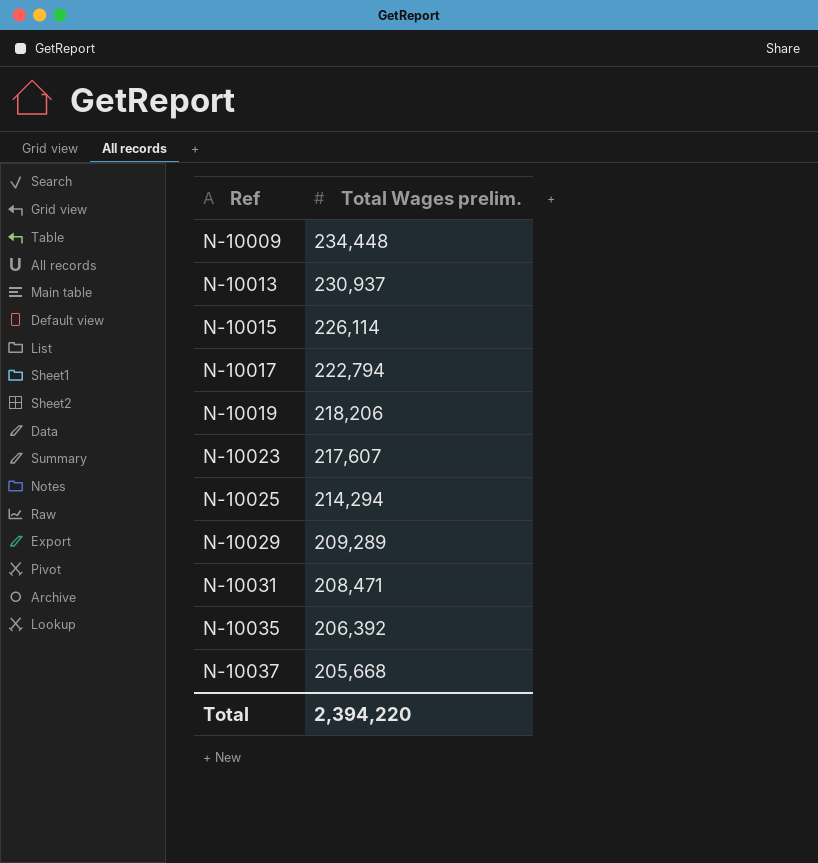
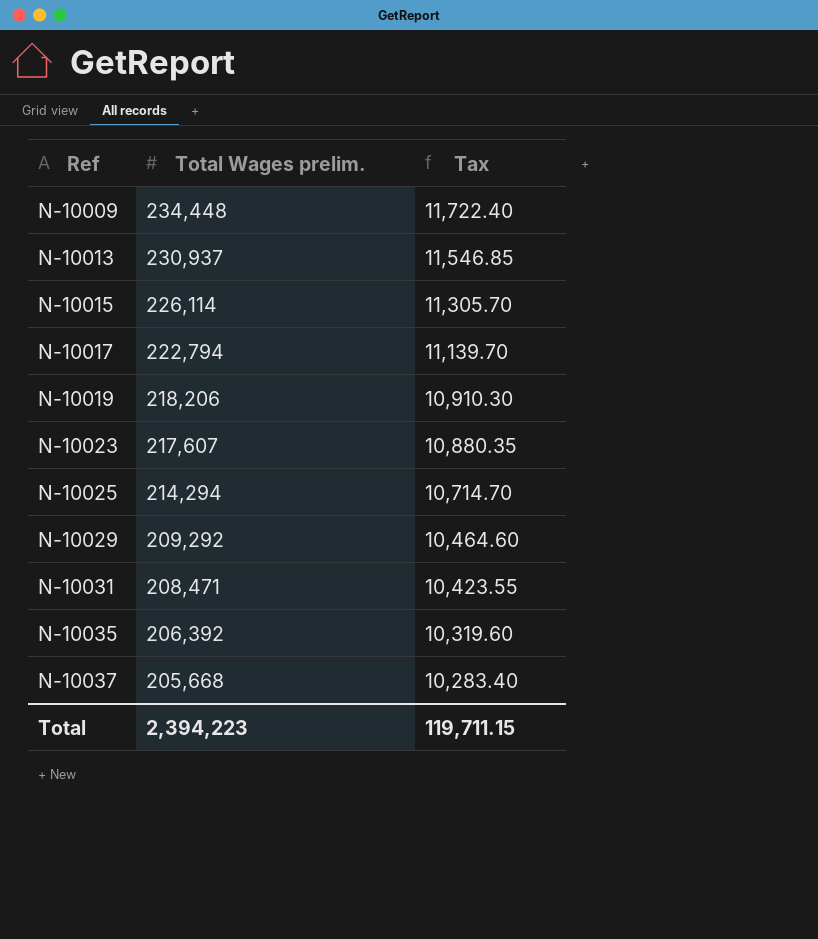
column Tax | formula: none -> [Total Wages prelim.] * 0.05
N-10029 | Total Wages prelim.: 209,289 -> 209,292
Total | Total Wages prelim.: 2,394,220 -> 2,394,223

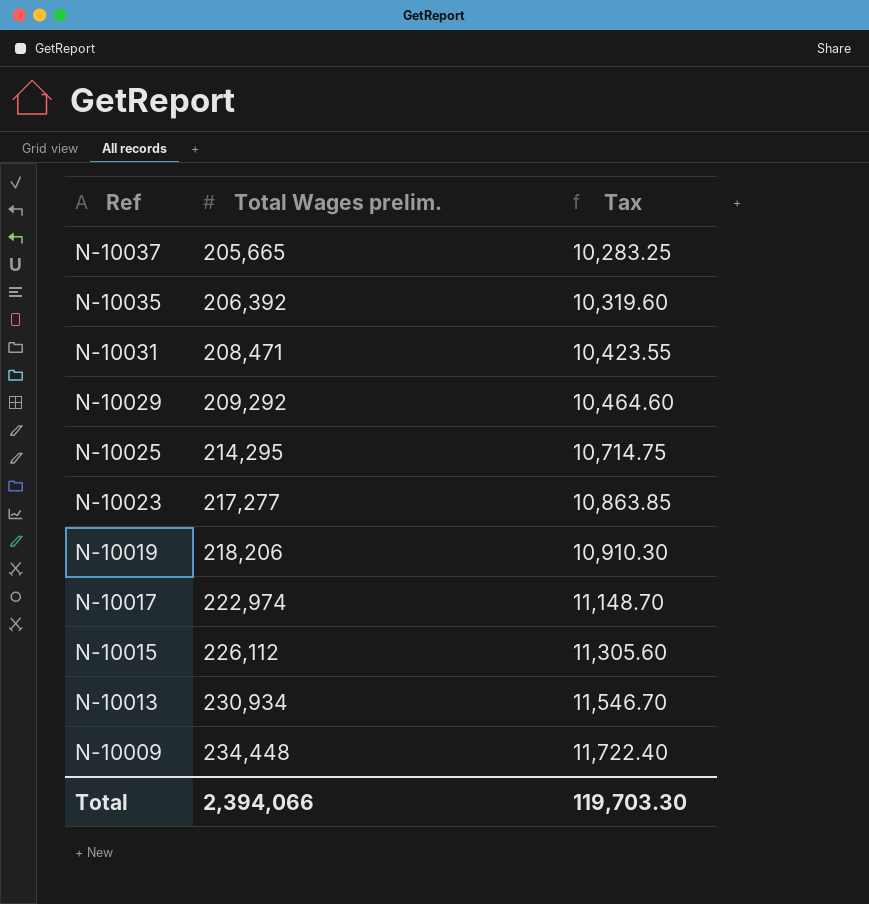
row order: Ref ascending -> Ref descending
N-10037 | Total Wages prelim.: 205,668 -> 205,665
N-10037 | Tax: 10,283.40 -> 10,283.25
N-10025 | Total Wages prelim.: 214,294 -> 214,295
N-10025 | Tax: 10,714.70 -> 10,714.75
N-10023 | Total Wages prelim.: 217,607 -> 217,277
N-10023 | Tax: 10,880.35 -> 10,863.85
N-10017 | Total Wages prelim.: 222,794 -> 222,974
N-10017 | Tax: 11,139.70 -> 11,148.70
N-10015 | Total Wages prelim.: 226,114 -> 226,112
N-10015 | Tax: 11,305.70 -> 11,305.60
N-10013 | Total Wages prelim.: 230,937 -> 230,934
N-10013 | Tax: 11,546.85 -> 11,546.70
Total | Total Wages prelim.: 2,394,223 -> 2,394,066
Total | Tax: 119,711.15 -> 119,703.30

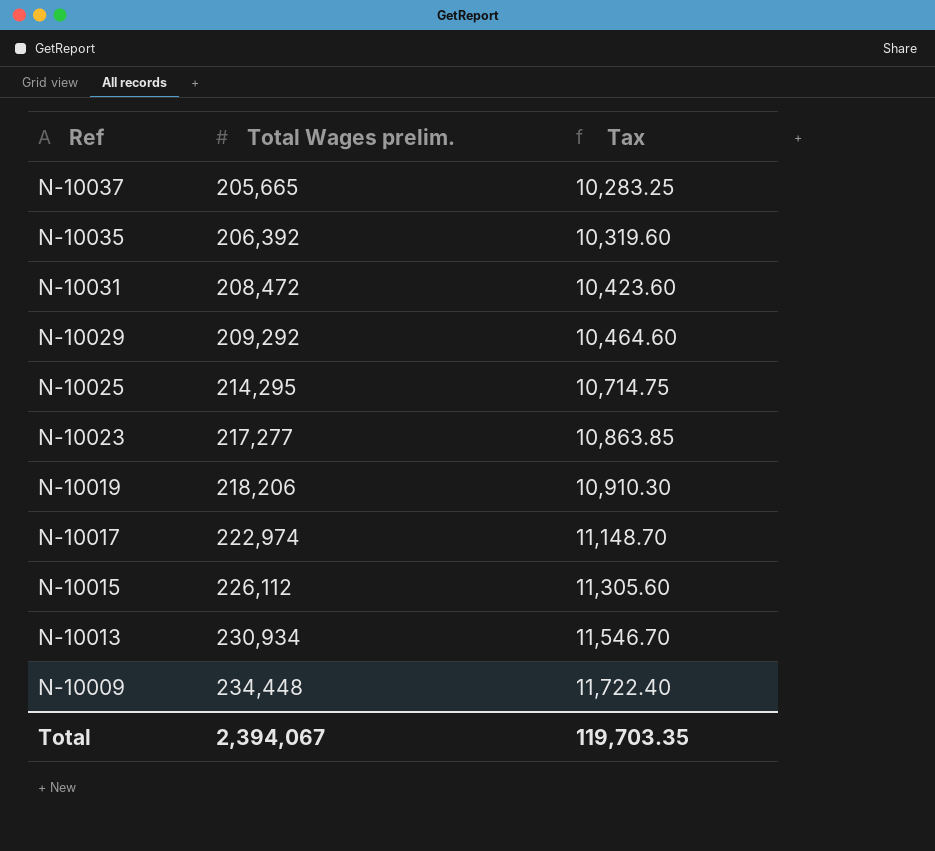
N-10031 | Total Wages prelim.: 208,471 -> 208,472
N-10031 | Tax: 10,423.55 -> 10,423.60
Total | Total Wages prelim.: 2,394,066 -> 2,394,067
Total | Tax: 119,703.30 -> 119,703.35

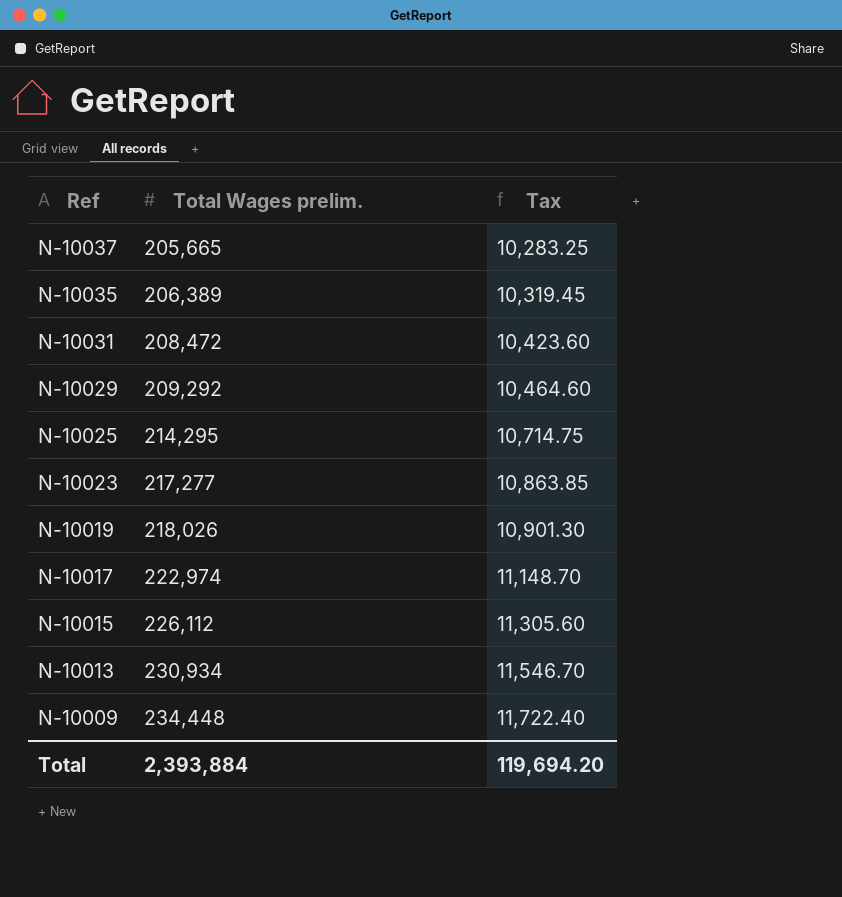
N-10035 | Total Wages prelim.: 206,392 -> 206,389
N-10035 | Tax: 10,319.60 -> 10,319.45
N-10019 | Total Wages prelim.: 218,206 -> 218,026
N-10019 | Tax: 10,910.30 -> 10,901.30
Total | Total Wages prelim.: 2,394,067 -> 2,393,884
Total | Tax: 119,703.35 -> 119,694.20

